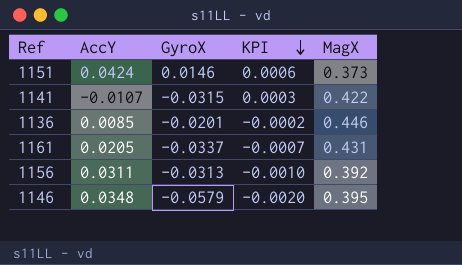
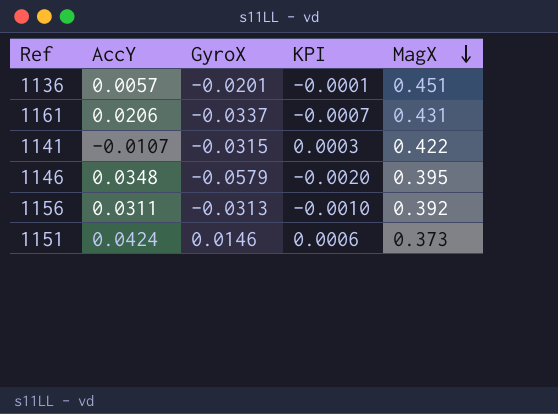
row order: KPI descending -> MagX descending
1136 | AccY: 0.0085 -> 0.0057
1136 | KPI: -0.0002 -> -0.0001
1136 | MagX: 0.446 -> 0.451
1161 | AccY: 0.0205 -> 0.0206

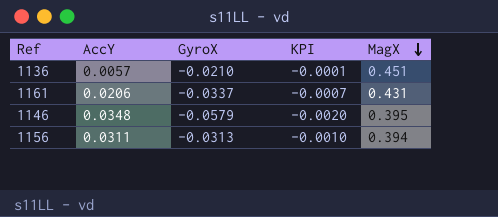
row 1141: -0.0107 | -0.0315 | 0.0003 | 0.422 -> none
row 1151: 0.0424 | 0.0146 | 0.0006 | 0.373 -> none
1136 | GyroX: -0.0201 -> -0.0210
1156 | MagX: 0.392 -> 0.394

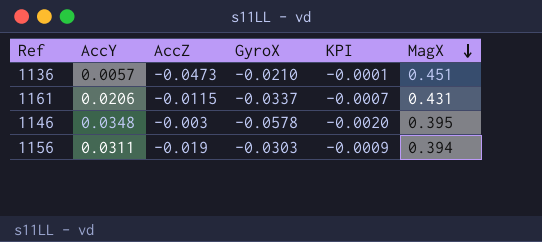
column AccZ | position: none -> 3
1146 | GyroX: -0.0579 -> -0.0578
1156 | GyroX: -0.0313 -> -0.0303
1156 | KPI: -0.0010 -> -0.0009

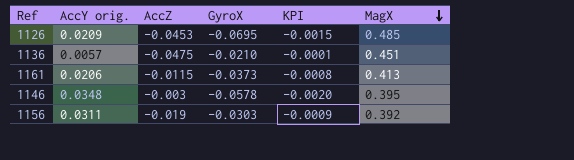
column name: AccY -> AccY orig.
row 1126: none -> 0.0209 | -0.0453 | -0.0695 | -0.0015 | 0.485
1136 | AccZ: -0.0473 -> -0.0475
1161 | GyroX: -0.0337 -> -0.0373
1161 | KPI: -0.0007 -> -0.0008
1161 | MagX: 0.431 -> 0.413
1156 | MagX: 0.394 -> 0.392

